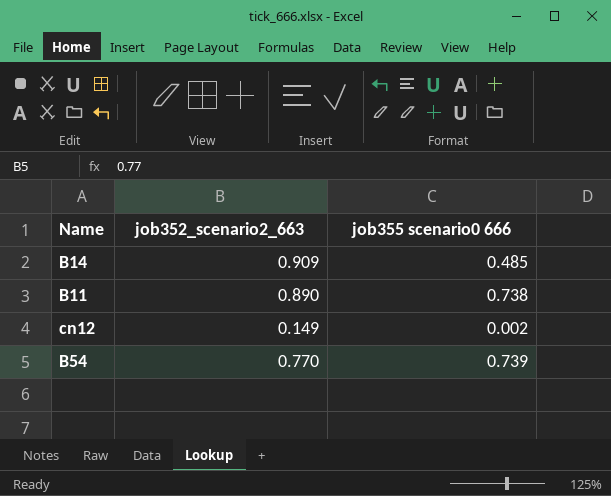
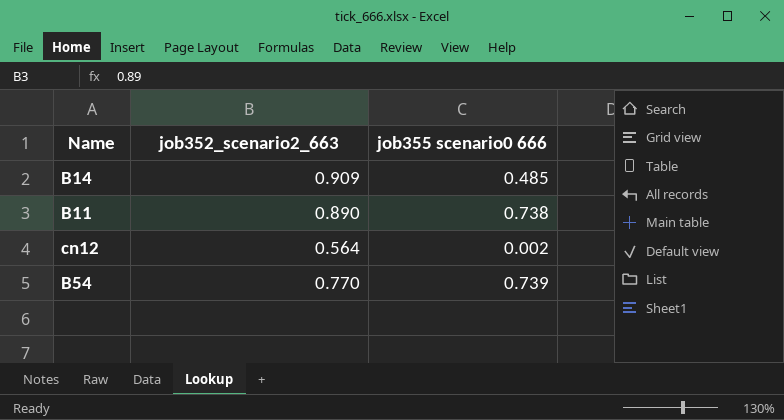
cn12 | job352_scenario2_663: 0.149 -> 0.564

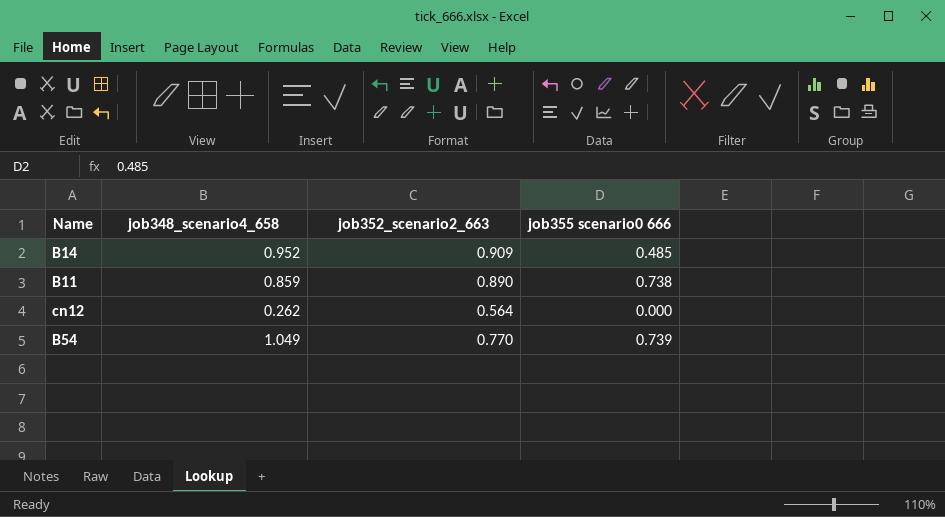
column job348_scenario4_658 | position: none -> 2
cn12 | job355 scenario0 666: 0.002 -> 0.000

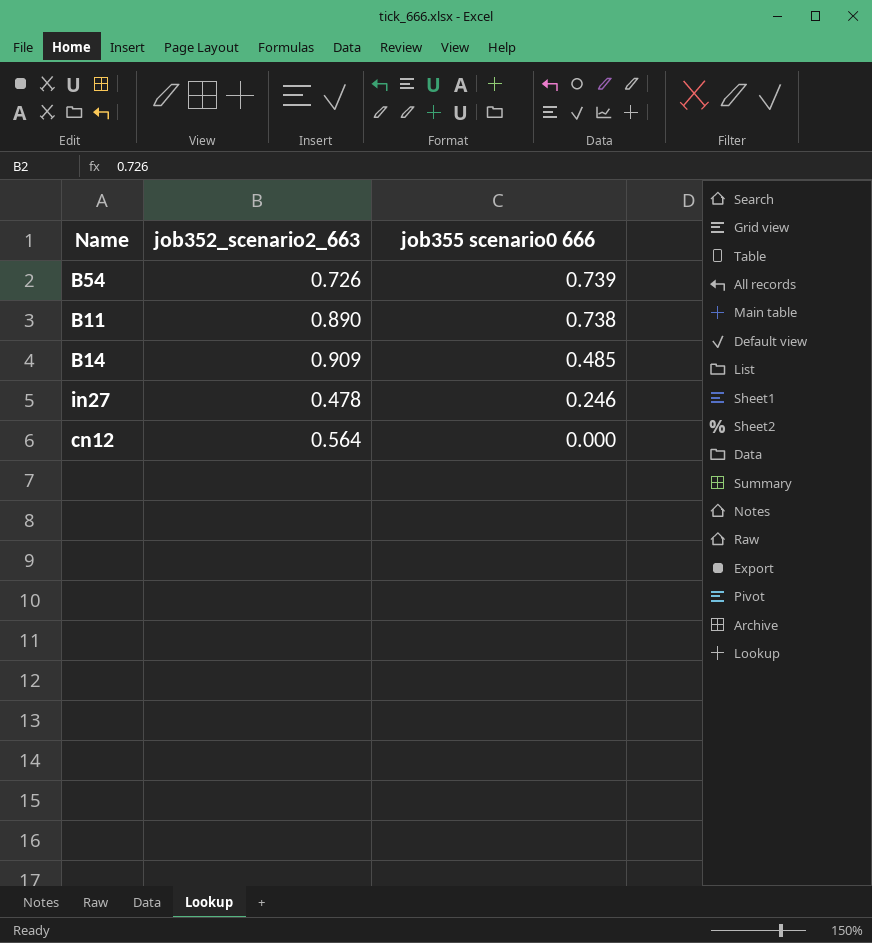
row order: none -> job355 scenario0 666 descending
column job348_scenario4_658 | position: 2 -> none
B54 | job352_scenario2_663: 0.770 -> 0.726
row in27: none -> 0.478 | 0.246

